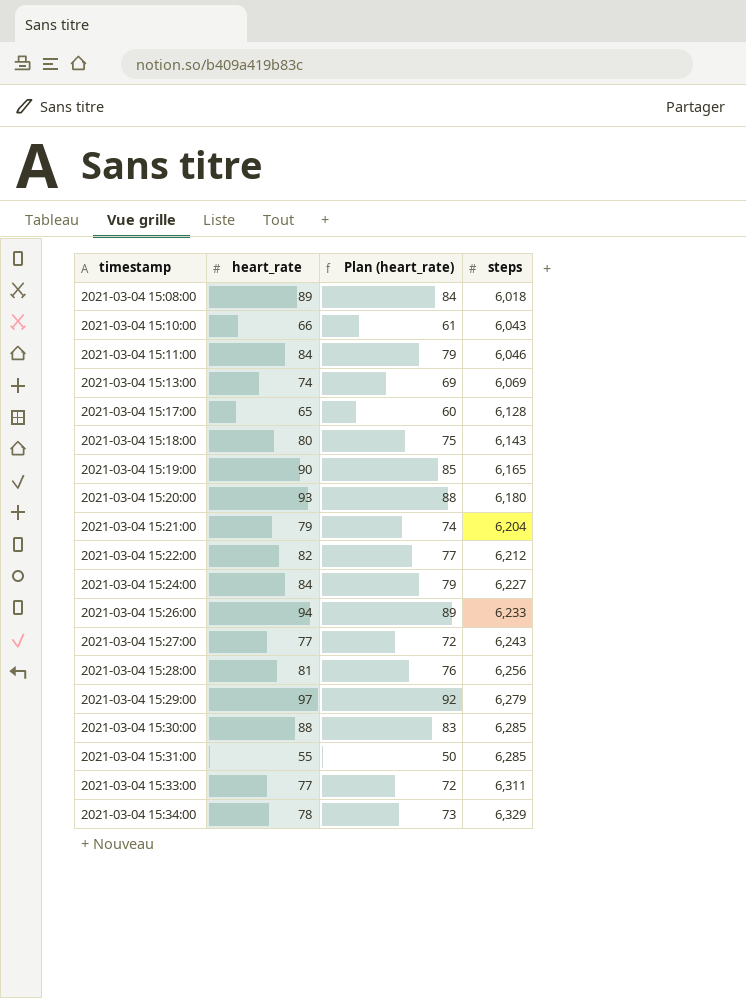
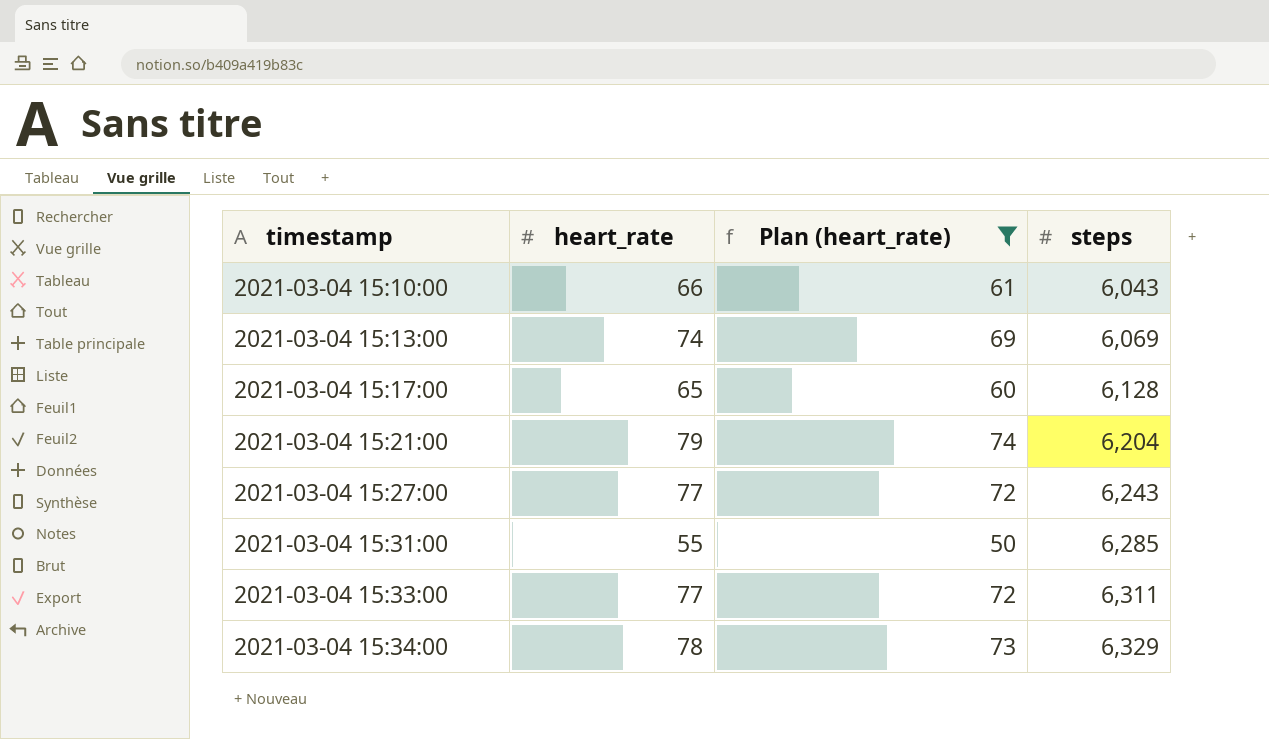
filter: none -> Plan (heart_rate) <= 74

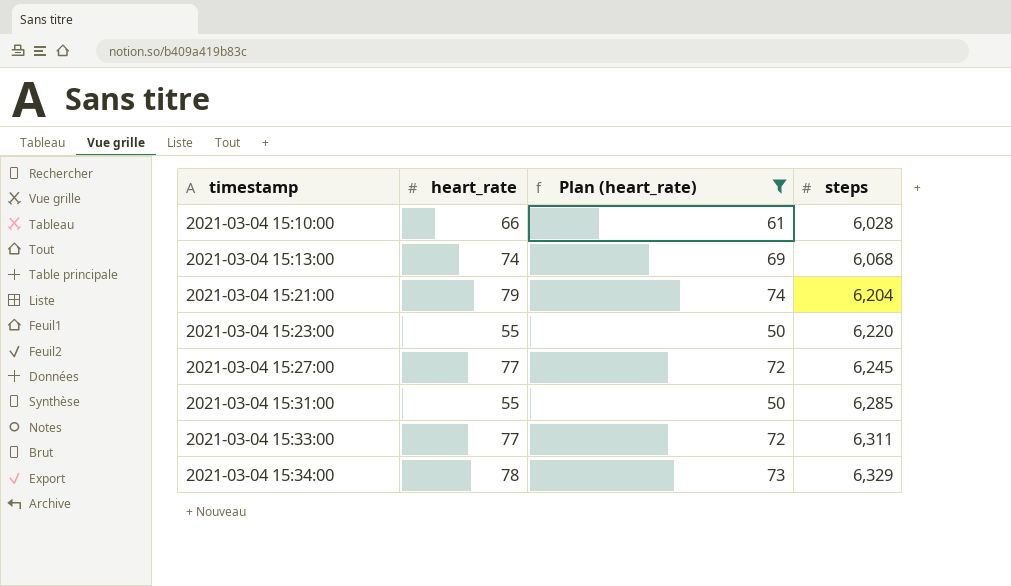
row 2021-03-04 15:17:00: 65 | 60 | 6,128 -> none
2021-03-04 15:10:00 | steps: 6,043 -> 6,028
2021-03-04 15:13:00 | steps: 6,069 -> 6,068
row 2021-03-04 15:23:00: none -> 55 | 50 | 6,220
2021-03-04 15:27:00 | steps: 6,243 -> 6,245

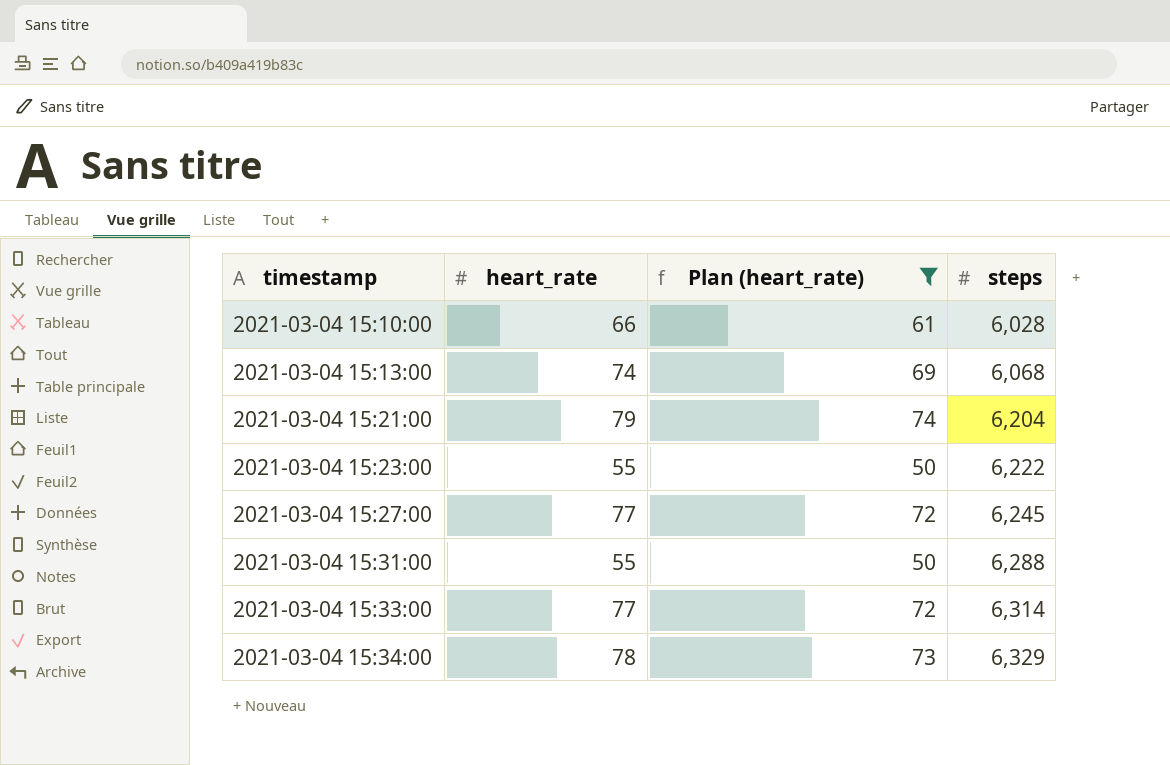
2021-03-04 15:23:00 | steps: 6,220 -> 6,222
2021-03-04 15:31:00 | steps: 6,285 -> 6,288
2021-03-04 15:33:00 | steps: 6,311 -> 6,314

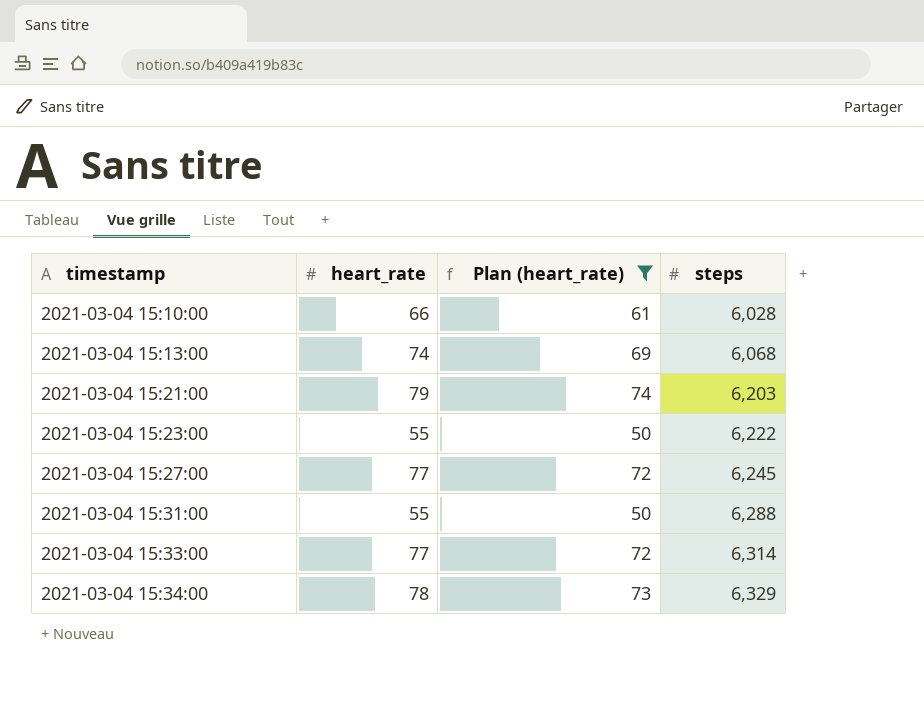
2021-03-04 15:21:00 | steps: 6,204 -> 6,203

